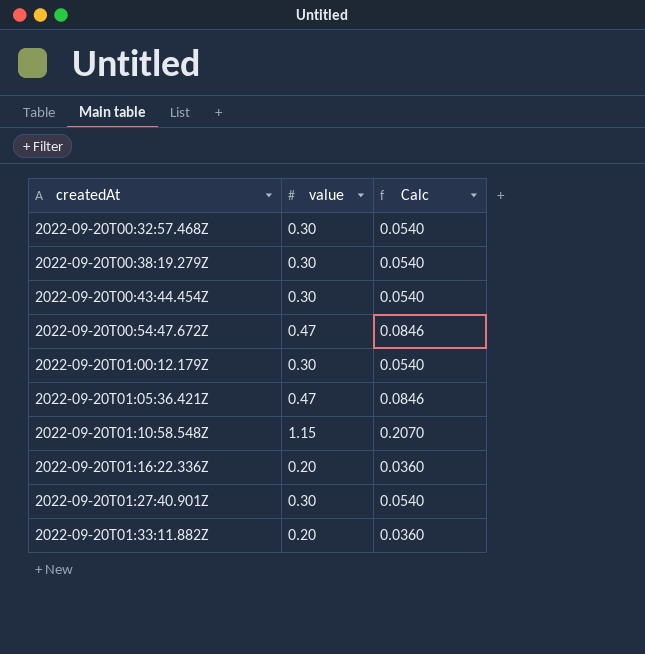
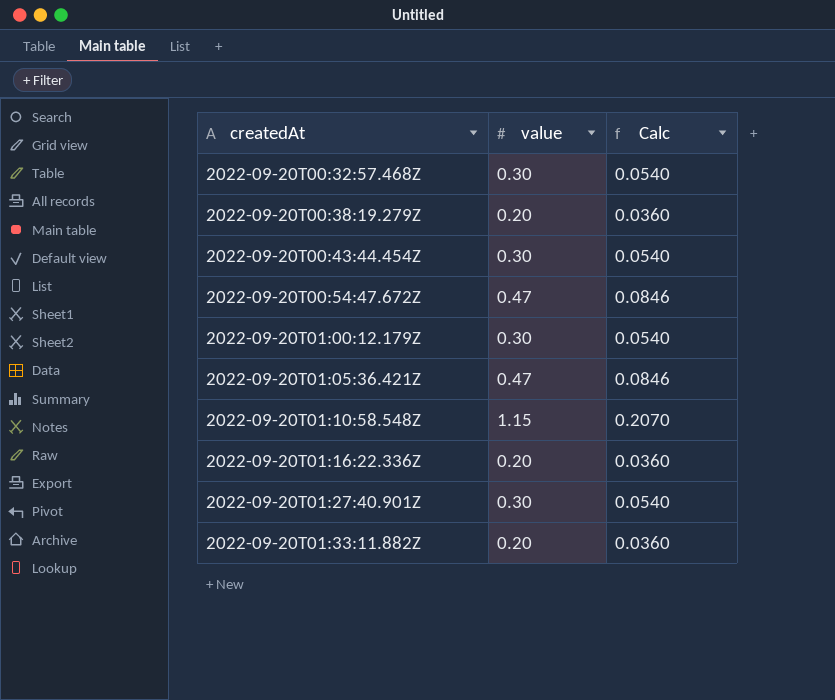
2022-09-20T00:38:19.279Z | value: 0.30 -> 0.20
2022-09-20T00:38:19.279Z | Calc: 0.0540 -> 0.0360

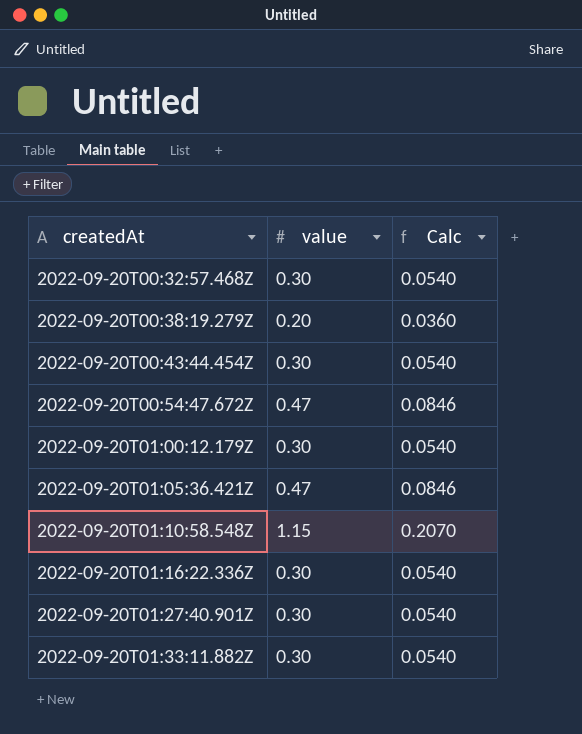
2022-09-20T01:16:22.336Z | value: 0.20 -> 0.30
2022-09-20T01:16:22.336Z | Calc: 0.0360 -> 0.0540
2022-09-20T01:33:11.882Z | value: 0.20 -> 0.30
2022-09-20T01:33:11.882Z | Calc: 0.0360 -> 0.0540

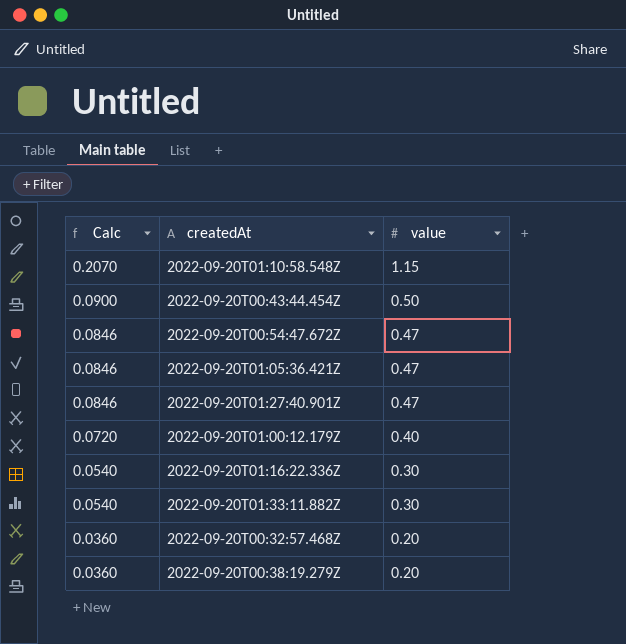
row order: createdAt ascending -> Calc descending
column Calc | position: 3 -> 1
2022-09-20T00:43:44.454Z | Calc: 0.0540 -> 0.0900
2022-09-20T00:43:44.454Z | value: 0.30 -> 0.50
2022-09-20T01:27:40.901Z | Calc: 0.0540 -> 0.0846
2022-09-20T01:27:40.901Z | value: 0.30 -> 0.47
2022-09-20T01:00:12.179Z | Calc: 0.0540 -> 0.0720
2022-09-20T01:00:12.179Z | value: 0.30 -> 0.40
2022-09-20T00:32:57.468Z | Calc: 0.0540 -> 0.0360
2022-09-20T00:32:57.468Z | value: 0.30 -> 0.20

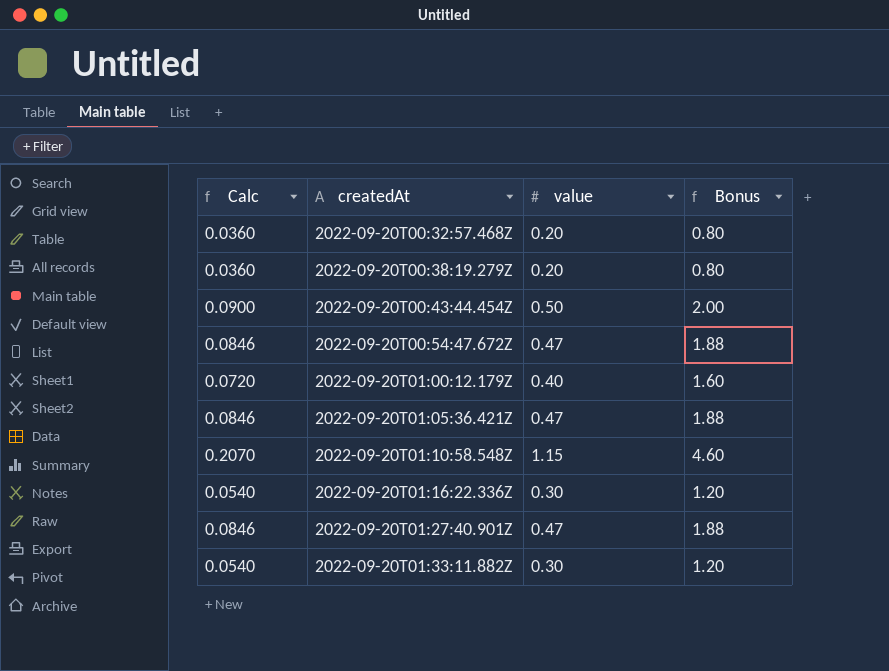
row order: Calc descending -> createdAt ascending
column Bonus | formula: none -> [value] * 4

